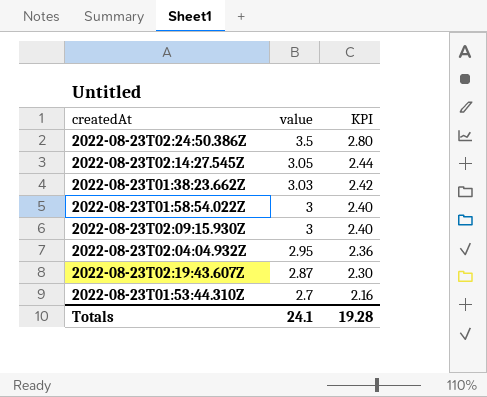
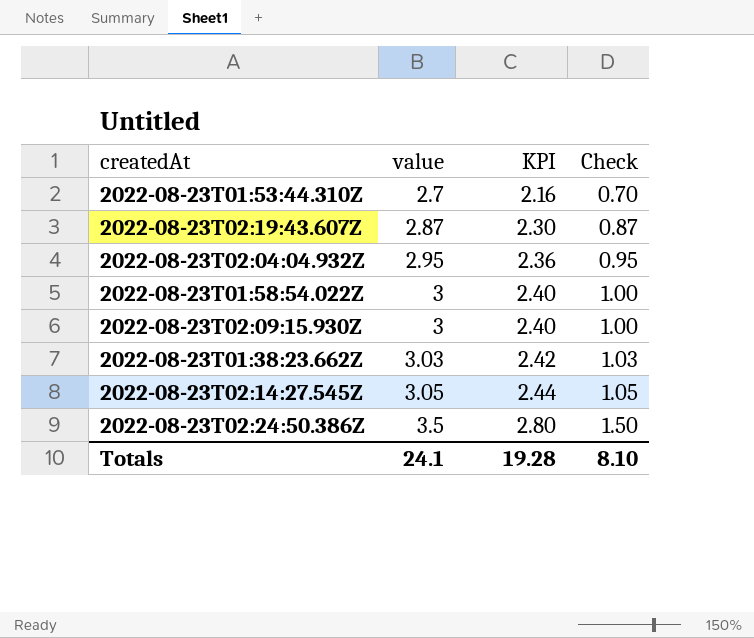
row order: value descending -> value ascending
column Check | formula: none -> [value] - 2

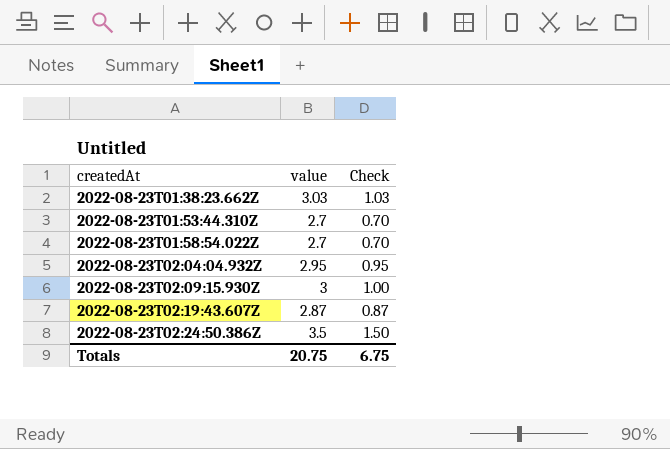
row order: value ascending -> createdAt ascending
column KPI | formula: [value] * 0.8 -> none
row 2022-08-23T02:14:27.545Z: 3.05 | 2.44 | 1.05 -> none
2022-08-23T01:58:54.022Z | value: 3 -> 2.7
2022-08-23T01:58:54.022Z | Check: 1.00 -> 0.70
Totals | value: 24.1 -> 20.75
Totals | Check: 8.10 -> 6.75

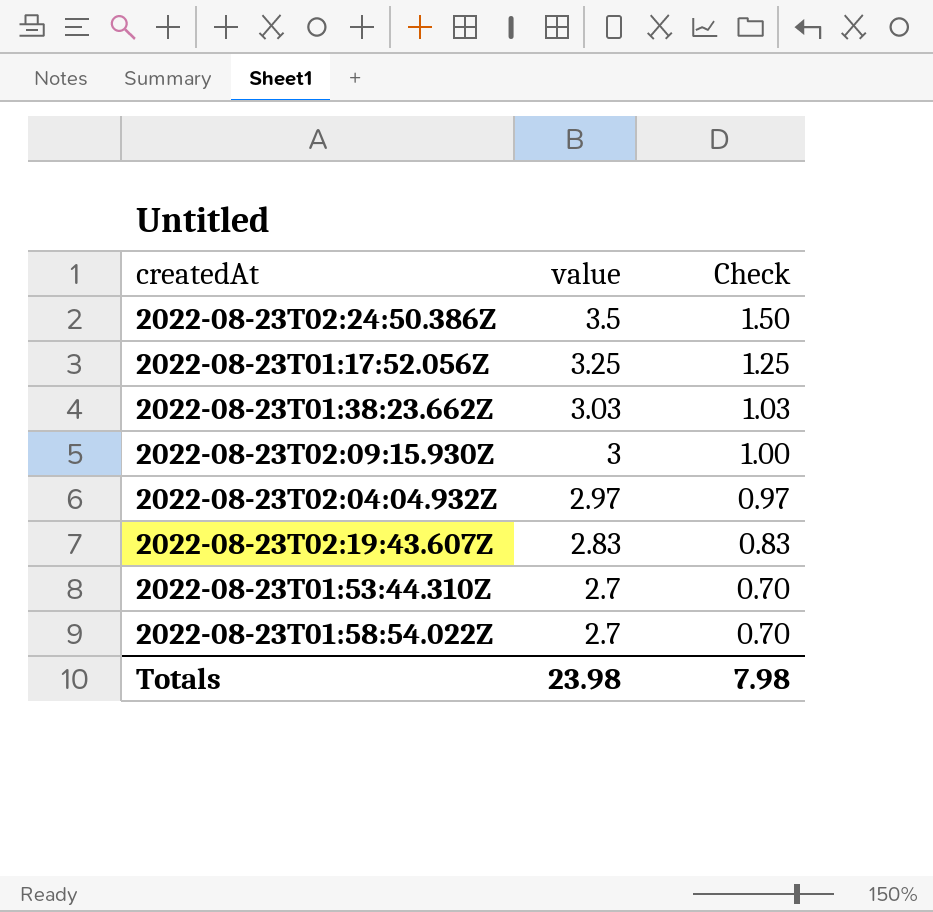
row order: createdAt ascending -> value descending
row 2022-08-23T01:17:52.056Z: none -> 3.25 | 1.25
2022-08-23T02:04:04.932Z | value: 2.95 -> 2.97
2022-08-23T02:04:04.932Z | Check: 0.95 -> 0.97
2022-08-23T02:19:43.607Z | value: 2.87 -> 2.83
2022-08-23T02:19:43.607Z | Check: 0.87 -> 0.83
Totals | value: 20.75 -> 23.98
Totals | Check: 6.75 -> 7.98

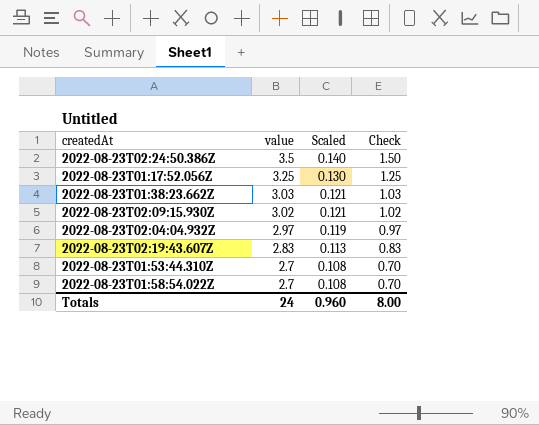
column Scaled | formula: none -> [value] * 0.04
2022-08-23T02:09:15.930Z | value: 3 -> 3.02
2022-08-23T02:09:15.930Z | Check: 1.00 -> 1.02
Totals | value: 23.98 -> 24
Totals | Check: 7.98 -> 8.00

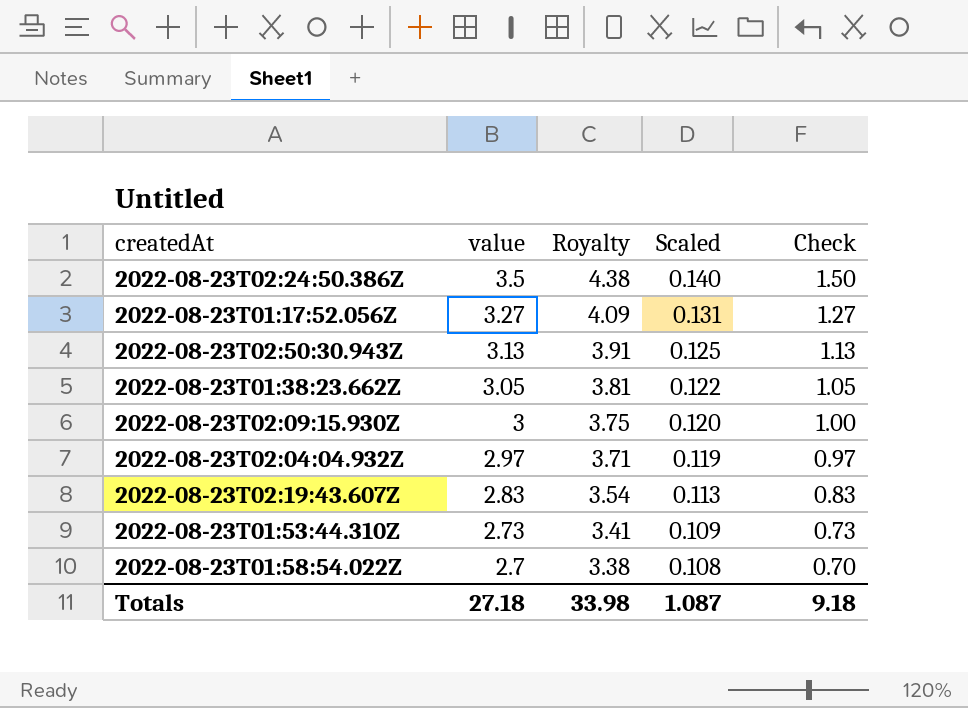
column Royalty | formula: none -> [value] * 1.25
2022-08-23T01:17:52.056Z | value: 3.25 -> 3.27
2022-08-23T01:17:52.056Z | Scaled: 0.130 -> 0.131
2022-08-23T01:17:52.056Z | Check: 1.25 -> 1.27
row 2022-08-23T02:50:30.943Z: none -> 3.13 | 3.91 | 0.125 | 1.13
2022-08-23T01:38:23.662Z | value: 3.03 -> 3.05
2022-08-23T01:38:23.662Z | Scaled: 0.121 -> 0.122
2022-08-23T01:38:23.662Z | Check: 1.03 -> 1.05
2022-08-23T02:09:15.930Z | value: 3.02 -> 3
2022-08-23T02:09:15.930Z | Scaled: 0.121 -> 0.120
2022-08-23T02:09:15.930Z | Check: 1.02 -> 1.00
2022-08-23T01:53:44.310Z | value: 2.7 -> 2.73
2022-08-23T01:53:44.310Z | Scaled: 0.108 -> 0.109
2022-08-23T01:53:44.310Z | Check: 0.70 -> 0.73
Totals | value: 24 -> 27.18
Totals | Scaled: 0.960 -> 1.087
Totals | Check: 8.00 -> 9.18

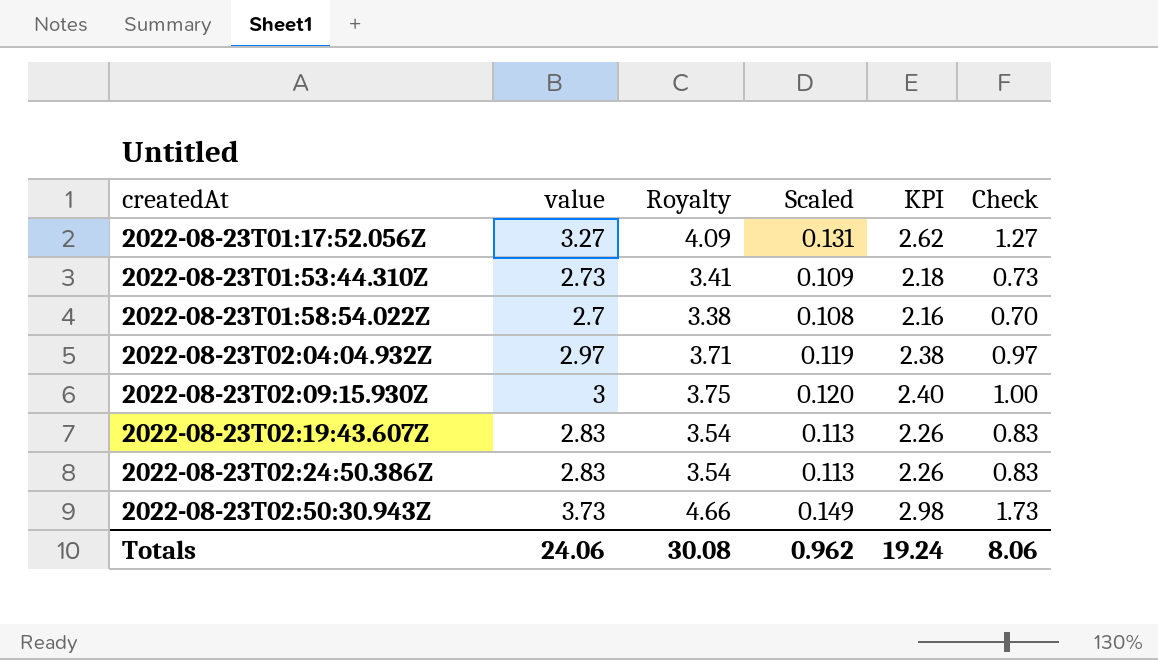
row order: value descending -> createdAt ascending
column KPI | formula: none -> [value] * 0.8
row 2022-08-23T01:38:23.662Z: 3.05 | 3.81 | 0.122 | 1.05 -> none
2022-08-23T02:24:50.386Z | value: 3.5 -> 2.83
2022-08-23T02:24:50.386Z | Royalty: 4.38 -> 3.54
2022-08-23T02:24:50.386Z | Scaled: 0.140 -> 0.113
2022-08-23T02:24:50.386Z | Check: 1.50 -> 0.83
2022-08-23T02:50:30.943Z | value: 3.13 -> 3.73
2022-08-23T02:50:30.943Z | Royalty: 3.91 -> 4.66
2022-08-23T02:50:30.943Z | Scaled: 0.125 -> 0.149
2022-08-23T02:50:30.943Z | Check: 1.13 -> 1.73
Totals | value: 27.18 -> 24.06
Totals | Royalty: 33.98 -> 30.08
Totals | Scaled: 1.087 -> 0.962
Totals | Check: 9.18 -> 8.06

